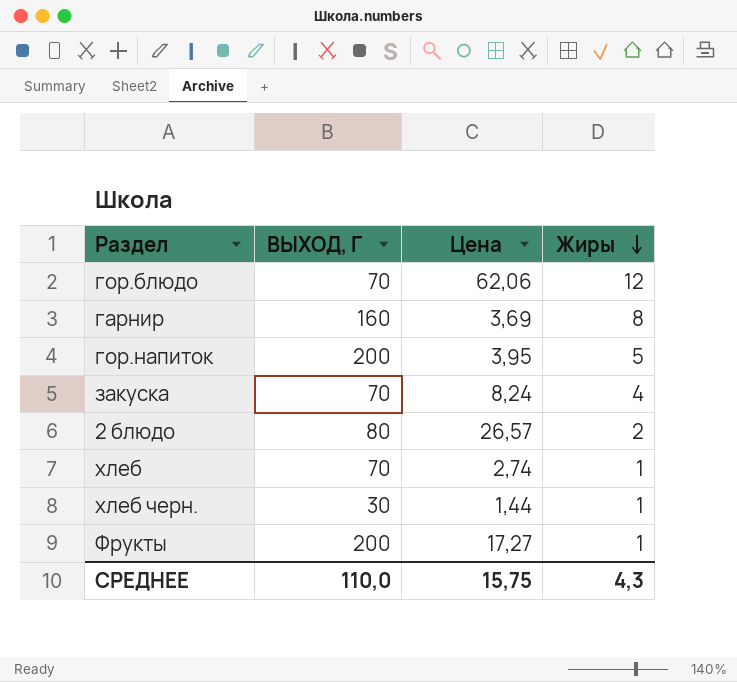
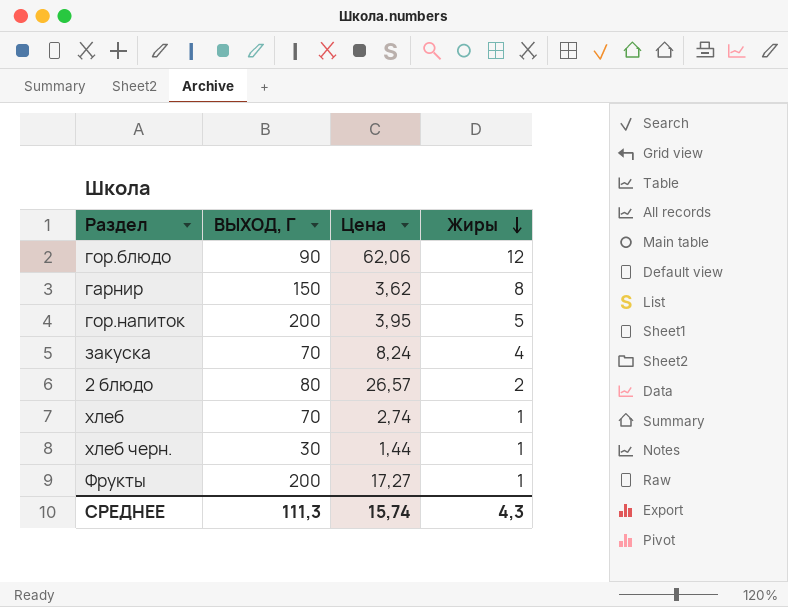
гор.блюдо | ВЫХОД, Г: 70 -> 90
гарнир | ВЫХОД, Г: 160 -> 150
гарнир | Цена: 3,69 -> 3,62
СРЕДНЕЕ | ВЫХОД, Г: 110,0 -> 111,3
СРЕДНЕЕ | Цена: 15,75 -> 15,74

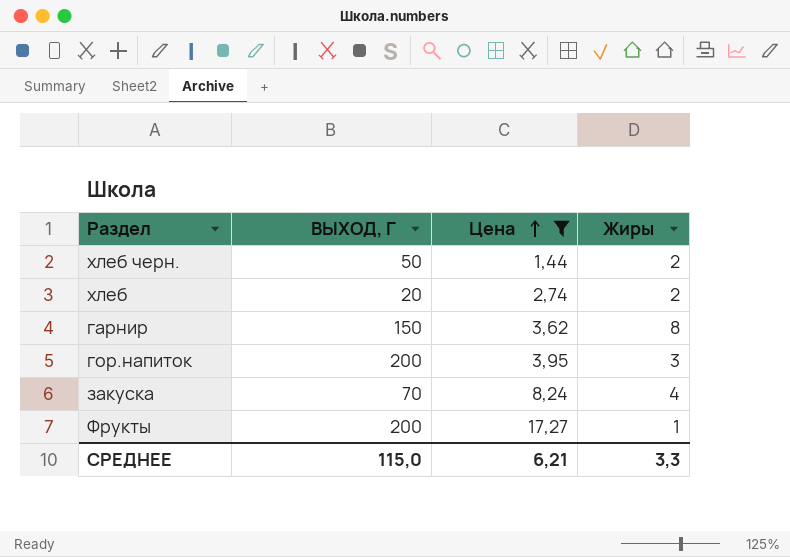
filter: none -> Цена <= 17,27
row order: Жиры descending -> Цена ascending
хлеб черн. | ВЫХОД, Г: 30 -> 50
хлеб черн. | Жиры: 1 -> 2
хлеб | ВЫХОД, Г: 70 -> 20
хлеб | Жиры: 1 -> 2
гор.напиток | Жиры: 5 -> 3
СРЕДНЕЕ | ВЫХОД, Г: 111,3 -> 115,0
СРЕДНЕЕ | Цена: 15,74 -> 6,21
СРЕДНЕЕ | Жиры: 4,3 -> 3,3

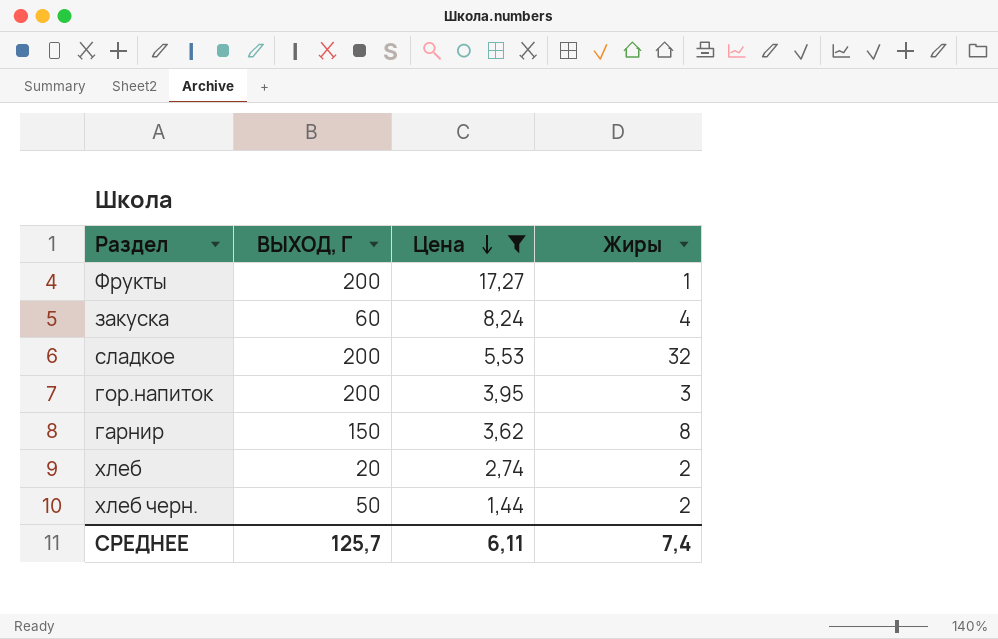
row order: Цена ascending -> Цена descending
закуска | ВЫХОД, Г: 70 -> 60
row сладкое: none -> 200 | 5,53 | 32
СРЕДНЕЕ | ВЫХОД, Г: 115,0 -> 125,7
СРЕДНЕЕ | Цена: 6,21 -> 6,11
СРЕДНЕЕ | Жиры: 3,3 -> 7,4

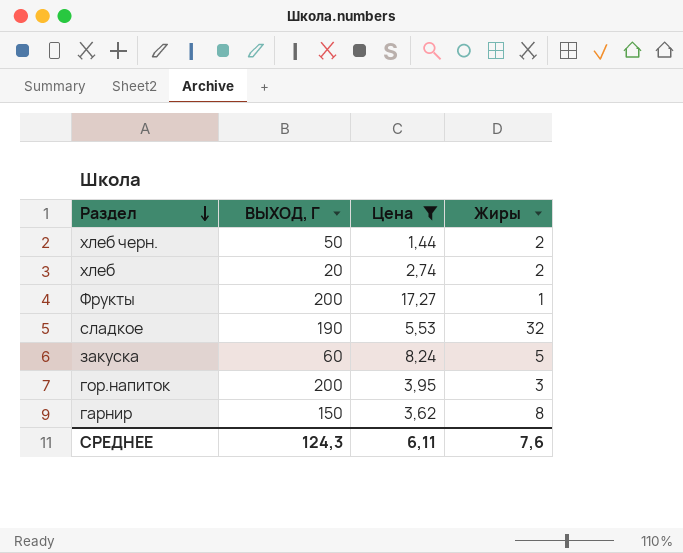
row order: Цена descending -> Раздел descending
сладкое | ВЫХОД, Г: 200 -> 190
закуска | Жиры: 4 -> 5
СРЕДНЕЕ | ВЫХОД, Г: 125,7 -> 124,3
СРЕДНЕЕ | Жиры: 7,4 -> 7,6

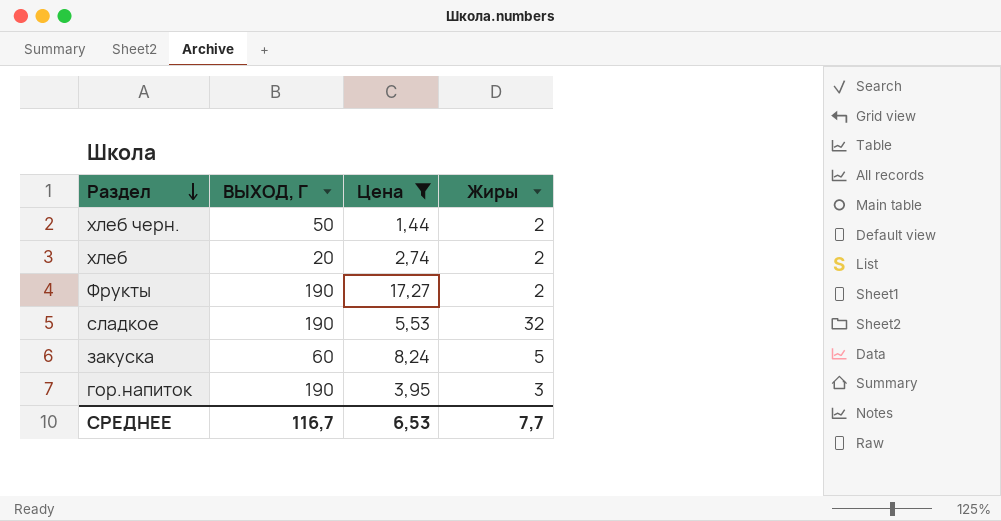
row гарнир: 150 | 3,62 | 8 -> none
Фрукты | ВЫХОД, Г: 200 -> 190
Фрукты | Жиры: 1 -> 2
гор.напиток | ВЫХОД, Г: 200 -> 190
СРЕДНЕЕ | ВЫХОД, Г: 124,3 -> 116,7
СРЕДНЕЕ | Цена: 6,11 -> 6,53
СРЕДНЕЕ | Жиры: 7,6 -> 7,7

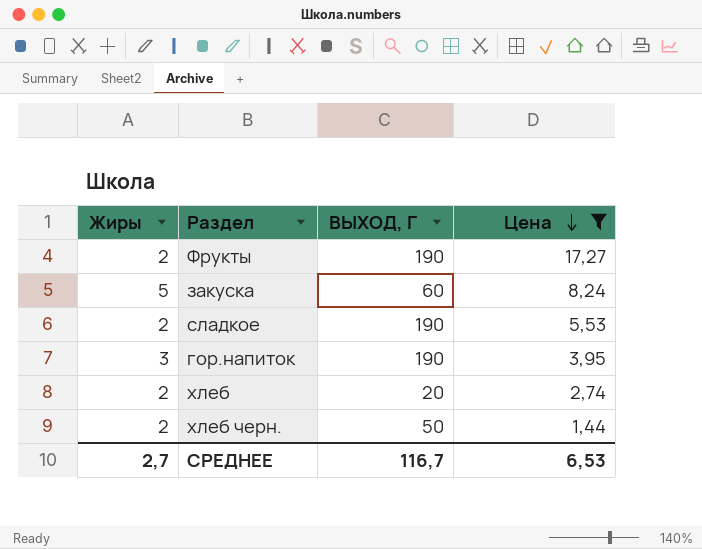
row order: Раздел descending -> Цена descending
column Жиры | position: 4 -> 1
сладкое | Жиры: 32 -> 2
СРЕДНЕЕ | Жиры: 7,7 -> 2,7

